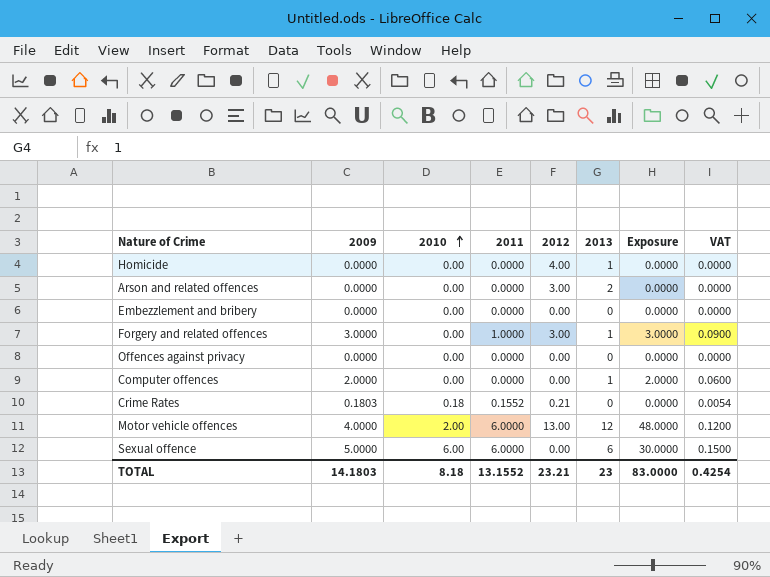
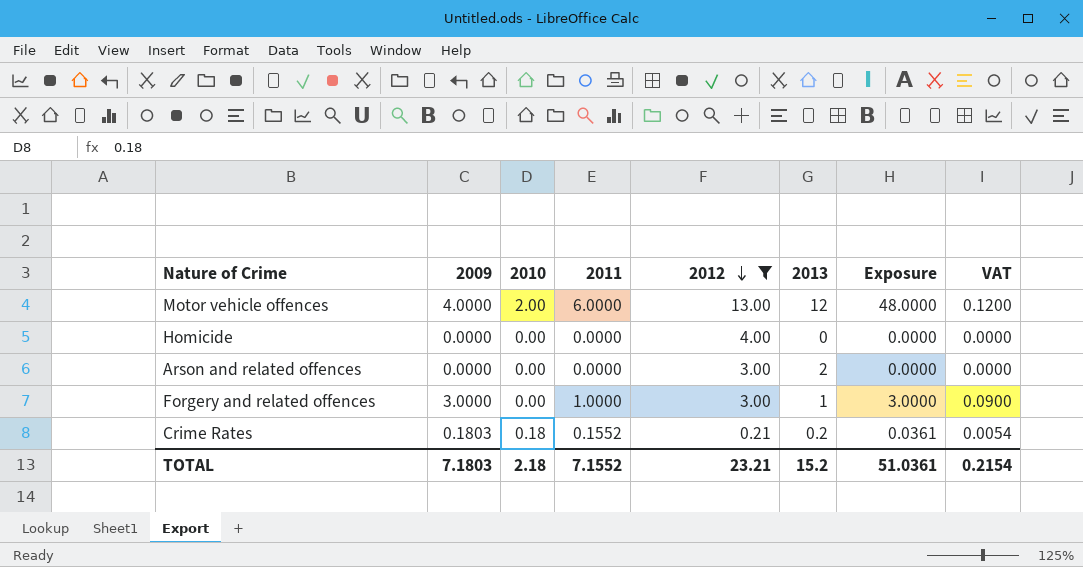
filter: none -> 2012 != 0.00
row order: 2010 ascending -> 2012 descending
Homicide | 2013: 1 -> 0
Crime Rates | 2013: 0 -> 0.2
Crime Rates | Exposure: 0.0000 -> 0.0361
TOTAL | 2009: 14.1803 -> 7.1803
TOTAL | 2010: 8.18 -> 2.18
TOTAL | 2011: 13.1552 -> 7.1552
TOTAL | 2013: 23 -> 15.2
TOTAL | Exposure: 83.0000 -> 51.0361
TOTAL | VAT: 0.4254 -> 0.2154

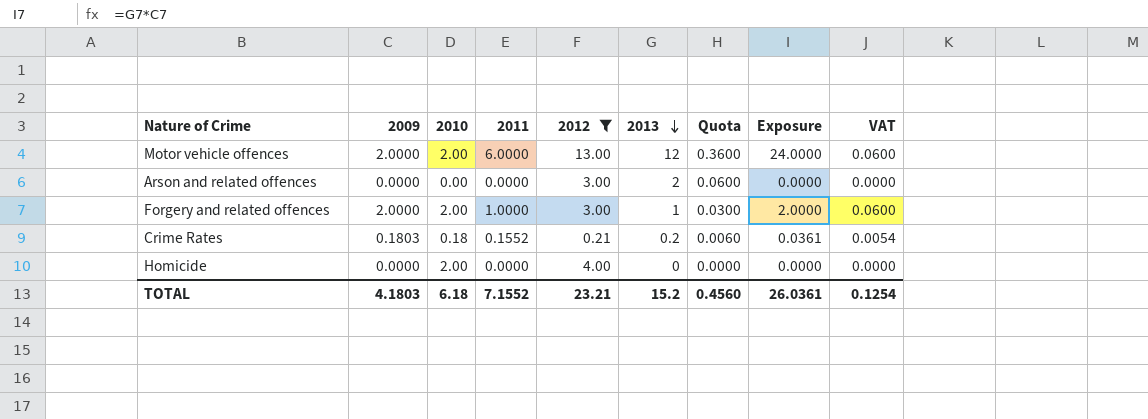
row order: 2012 descending -> 2013 descending
column Quota | formula: none -> [2013] * 0.03
Motor vehicle offences | 2009: 4.0000 -> 2.0000
Motor vehicle offences | Exposure: 48.0000 -> 24.0000
Motor vehicle offences | VAT: 0.1200 -> 0.0600
Forgery and related offences | 2009: 3.0000 -> 2.0000
Forgery and related offences | 2010: 0.00 -> 2.00
Forgery and related offences | Exposure: 3.0000 -> 2.0000
Forgery and related offences | VAT: 0.0900 -> 0.0600
Homicide | 2010: 0.00 -> 2.00
TOTAL | 2009: 7.1803 -> 4.1803
TOTAL | 2010: 2.18 -> 6.18
TOTAL | Exposure: 51.0361 -> 26.0361
TOTAL | VAT: 0.2154 -> 0.1254

